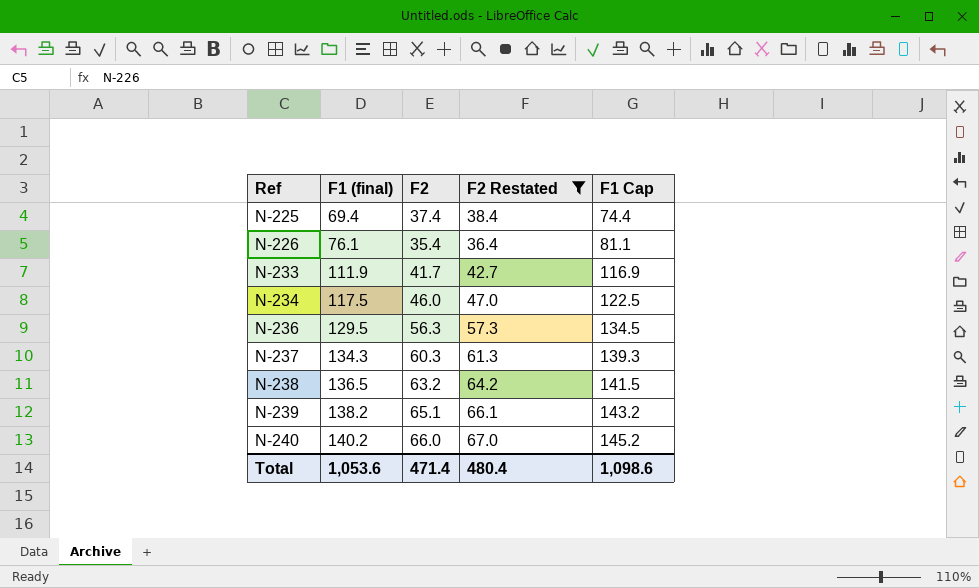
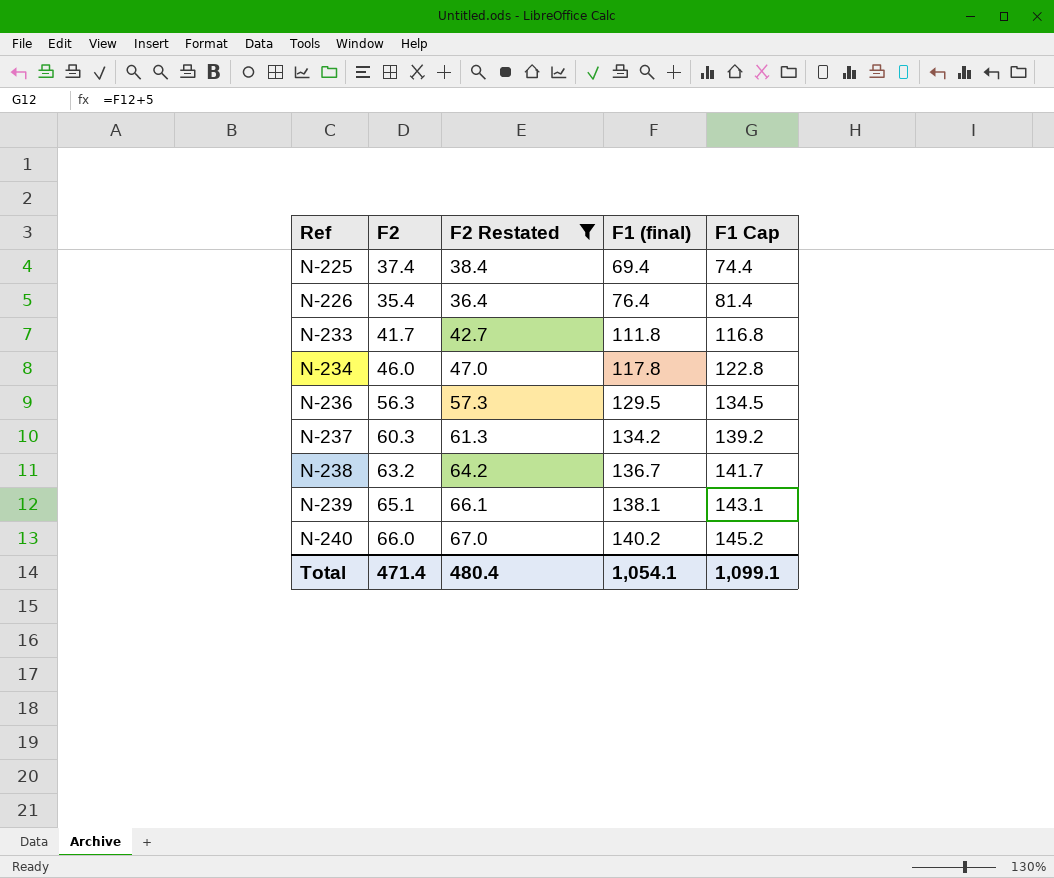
column F1 (final) | position: 2 -> 4
N-226 | F1 (final): 76.1 -> 76.4
N-226 | F1 Cap: 81.1 -> 81.4
N-233 | F1 (final): 111.9 -> 111.8
N-233 | F1 Cap: 116.9 -> 116.8
N-234 | F1 (final): 117.5 -> 117.8
N-234 | F1 Cap: 122.5 -> 122.8
N-237 | F1 (final): 134.3 -> 134.2
N-237 | F1 Cap: 139.3 -> 139.2
N-238 | F1 (final): 136.5 -> 136.7
N-238 | F1 Cap: 141.5 -> 141.7
N-239 | F1 (final): 138.2 -> 138.1
N-239 | F1 Cap: 143.2 -> 143.1
Total | F1 (final): 1,053.6 -> 1,054.1
Total | F1 Cap: 1,098.6 -> 1,099.1

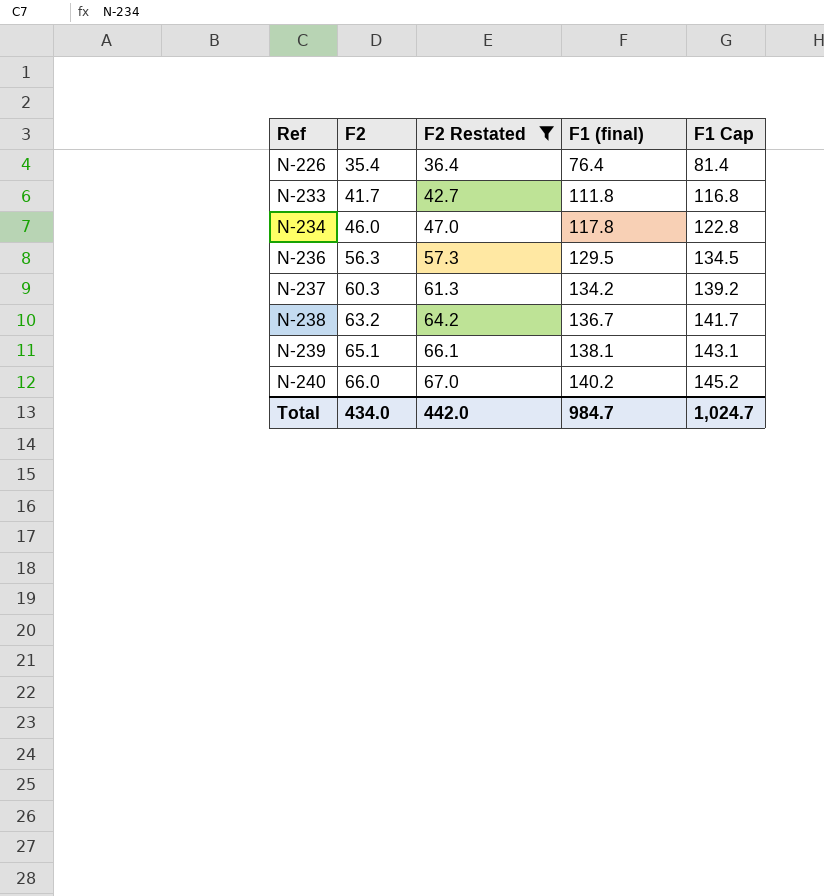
row N-225: 37.4 | 38.4 | 69.4 | 74.4 -> none
Total | F2: 471.4 -> 434.0
Total | F2 Restated: 480.4 -> 442.0
Total | F1 (final): 1,054.1 -> 984.7
Total | F1 Cap: 1,099.1 -> 1,024.7

